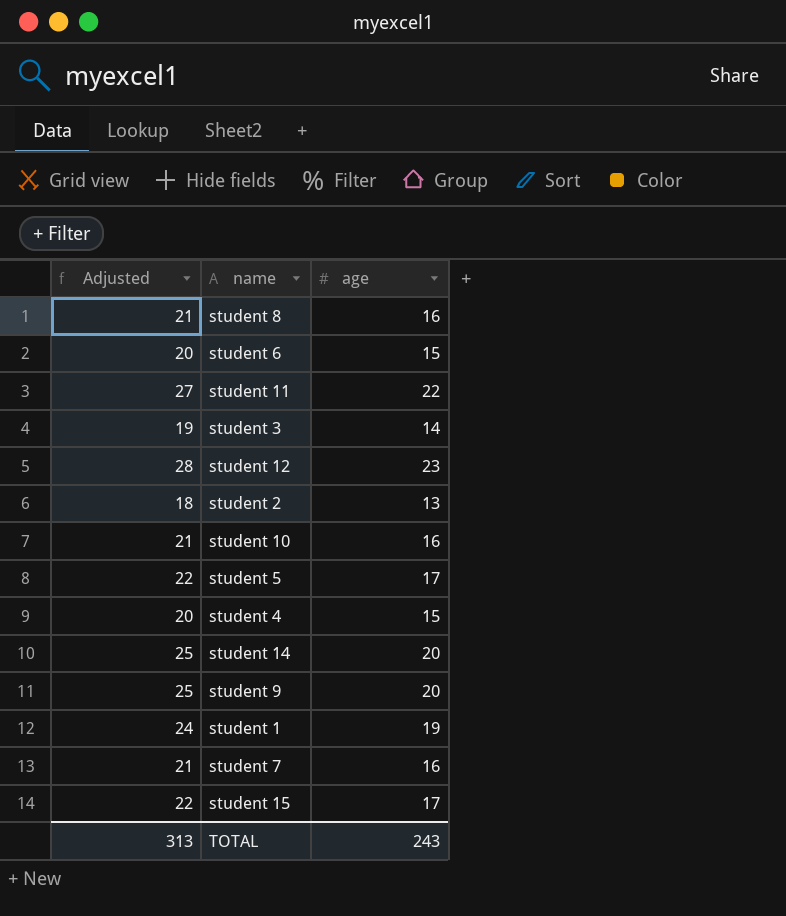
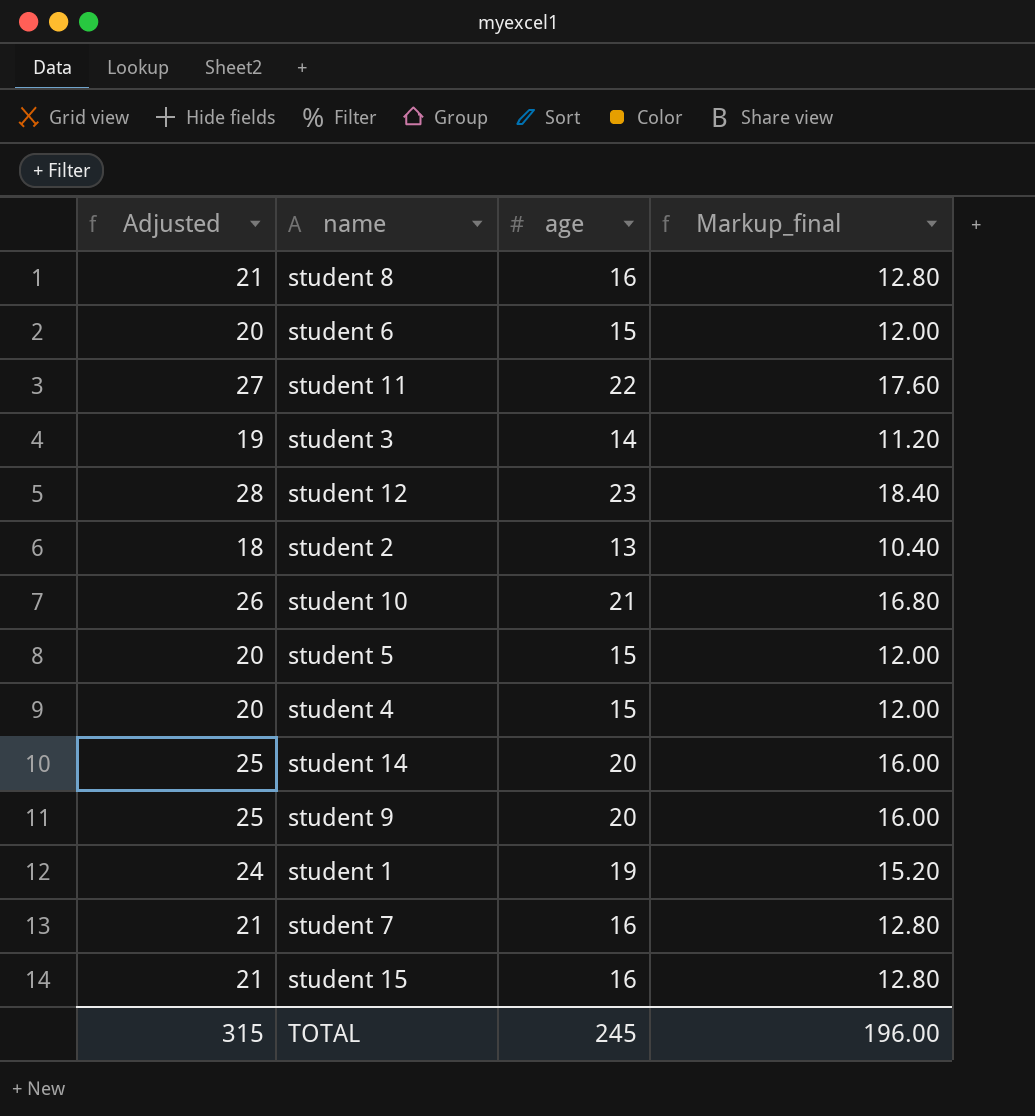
column Markup_final | formula: none -> [age] * 0.8
student 10 | Adjusted: 21 -> 26
student 10 | age: 16 -> 21
student 5 | Adjusted: 22 -> 20
student 5 | age: 17 -> 15
student 15 | Adjusted: 22 -> 21
student 15 | age: 17 -> 16
TOTAL | Adjusted: 313 -> 315
TOTAL | age: 243 -> 245

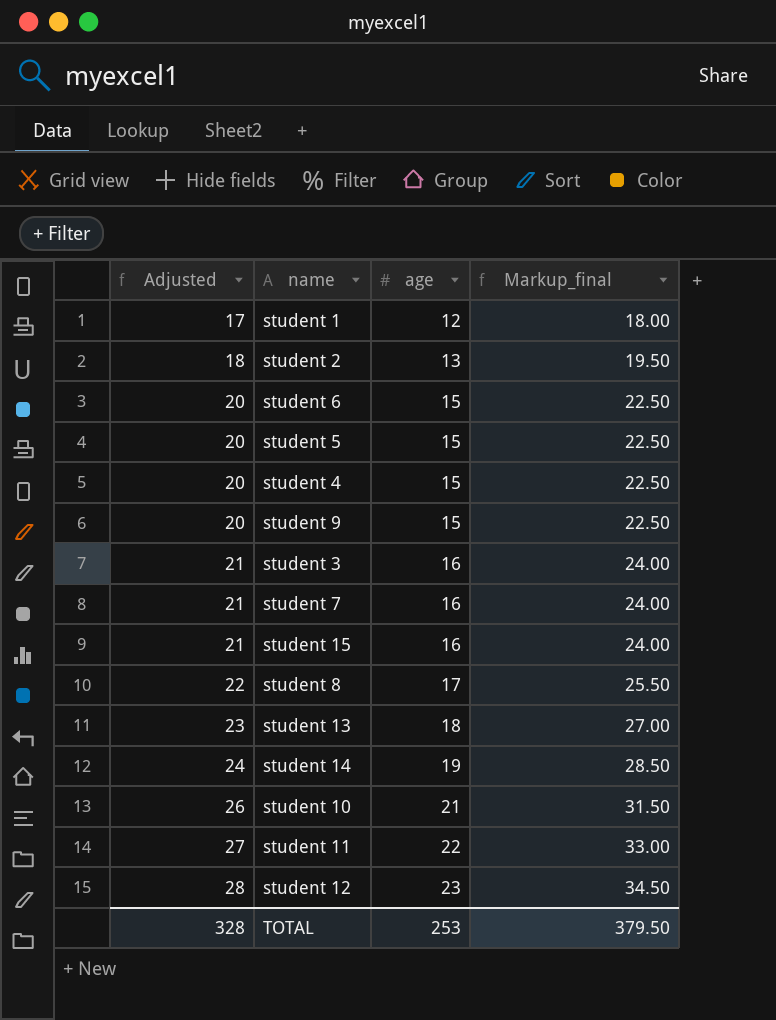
row order: none -> Adjusted ascending
column Markup_final | formula: [age] * 0.8 -> [age] * 1.5
student 1 | Adjusted: 24 -> 17
student 1 | age: 19 -> 12
student 9 | Adjusted: 25 -> 20
student 9 | age: 20 -> 15
student 3 | Adjusted: 19 -> 21
student 3 | age: 14 -> 16
student 8 | Adjusted: 21 -> 22
student 8 | age: 16 -> 17
row student 13: none -> 23 | 18 | 27.00
student 14 | Adjusted: 25 -> 24
student 14 | age: 20 -> 19
TOTAL | Adjusted: 315 -> 328
TOTAL | age: 245 -> 253
TOTAL | Markup_final: 196.00 -> 379.50

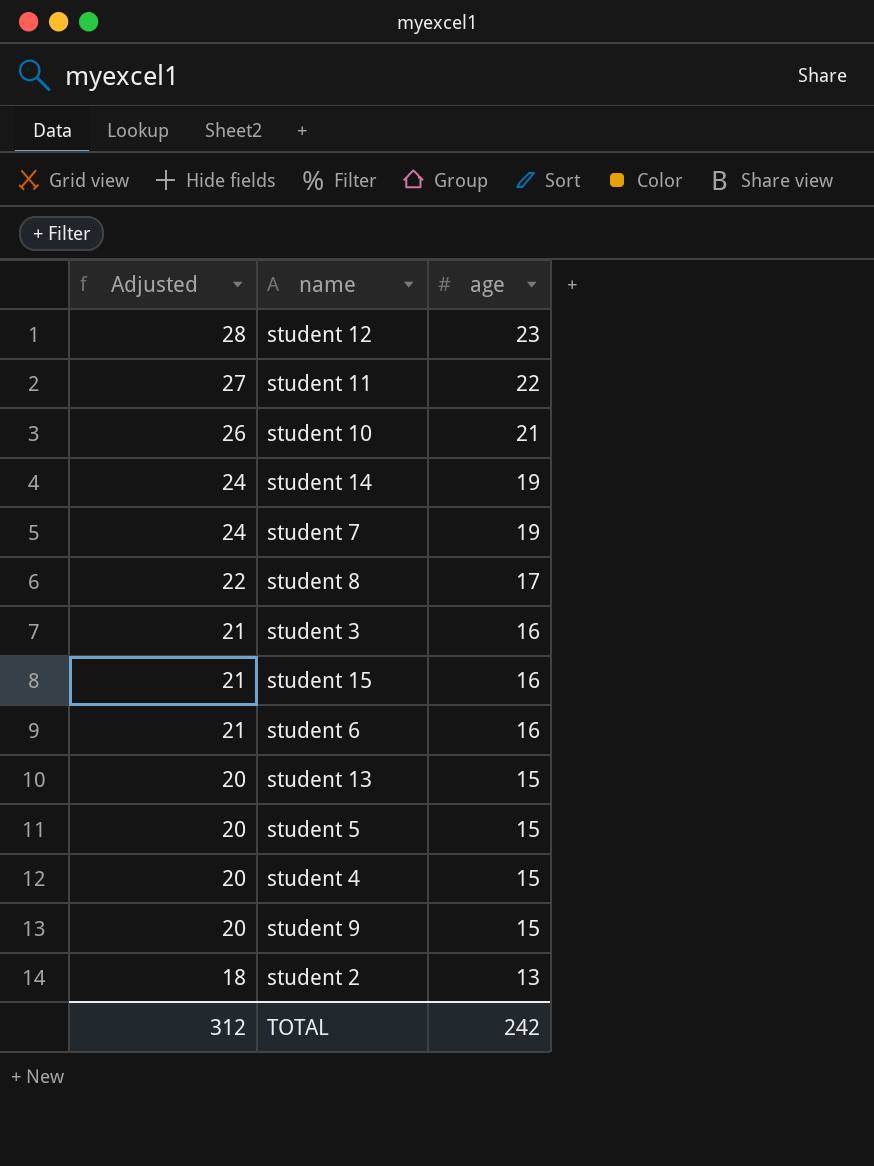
row order: Adjusted ascending -> Adjusted descending
column Markup_final | formula: [age] * 1.5 -> none
row student 1: 17 | 12 | 18.00 -> none
student 7 | Adjusted: 21 -> 24
student 7 | age: 16 -> 19
student 6 | Adjusted: 20 -> 21
student 6 | age: 15 -> 16
student 13 | Adjusted: 23 -> 20
student 13 | age: 18 -> 15
TOTAL | Adjusted: 328 -> 312
TOTAL | age: 253 -> 242

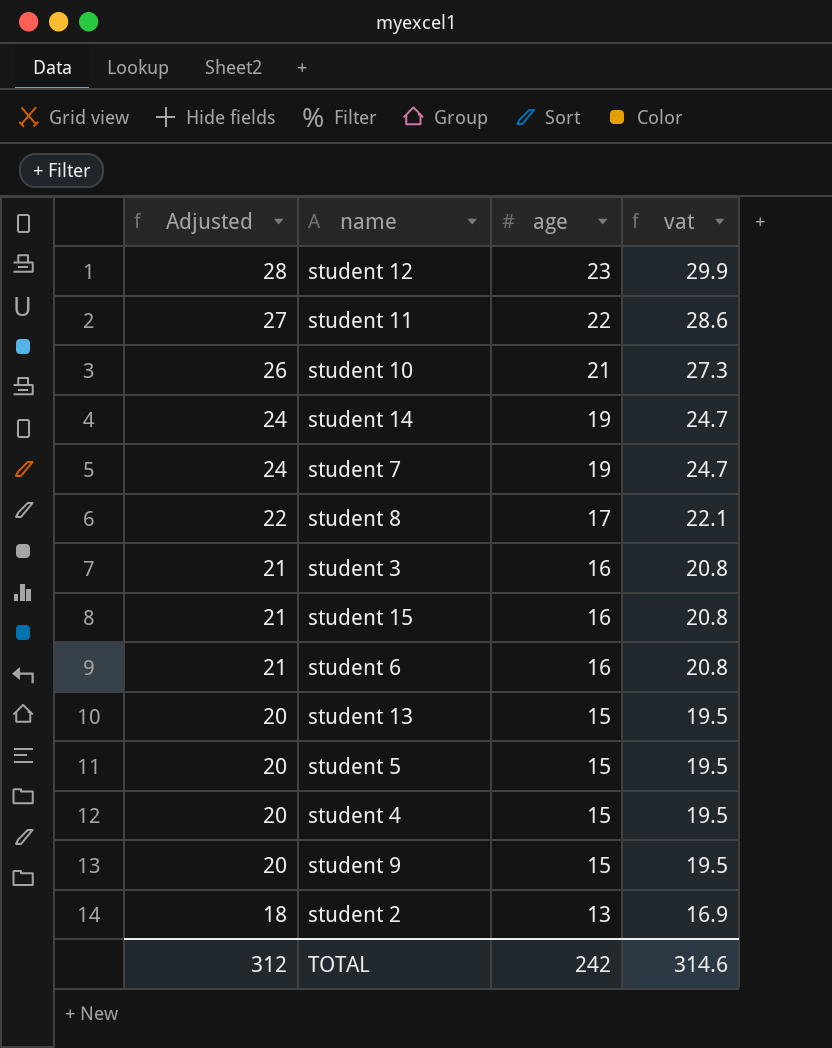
column vat | formula: none -> [age] * 1.3

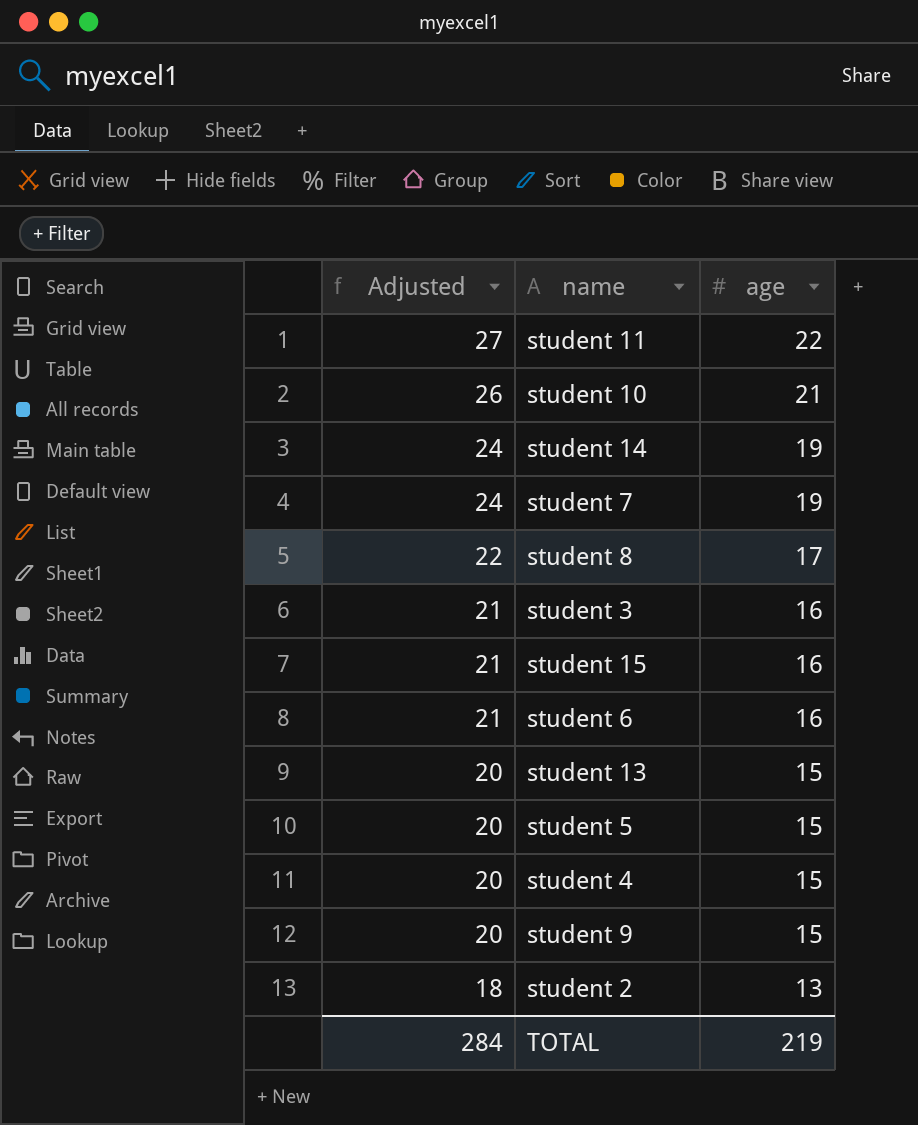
column vat | formula: [age] * 1.3 -> none
row student 12: 28 | 23 | 29.9 -> none
TOTAL | Adjusted: 312 -> 284
TOTAL | age: 242 -> 219

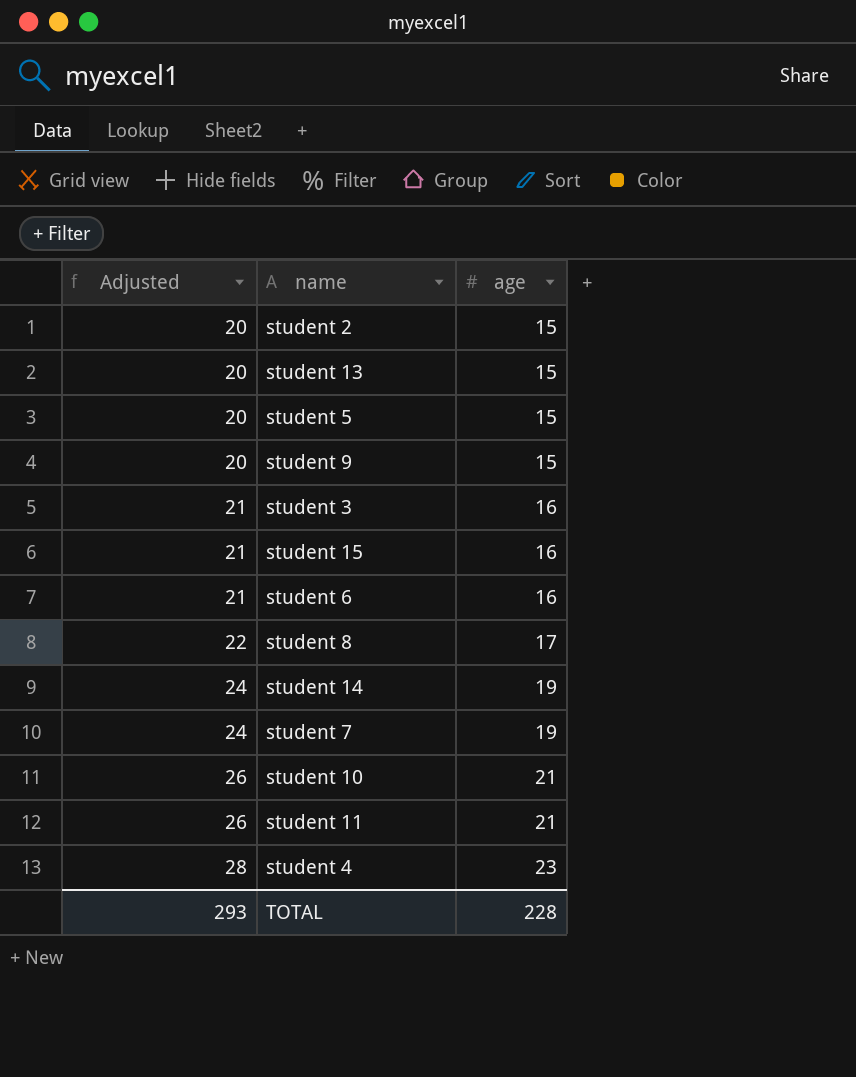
row order: Adjusted descending -> Adjusted ascending
student 2 | Adjusted: 18 -> 20
student 2 | age: 13 -> 15
student 11 | Adjusted: 27 -> 26
student 11 | age: 22 -> 21
student 4 | Adjusted: 20 -> 28
student 4 | age: 15 -> 23
TOTAL | Adjusted: 284 -> 293
TOTAL | age: 219 -> 228

